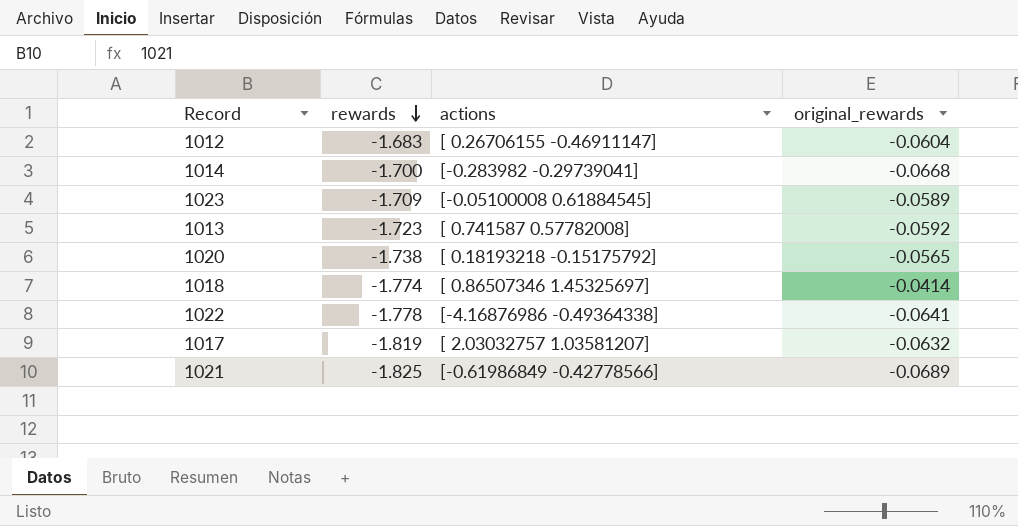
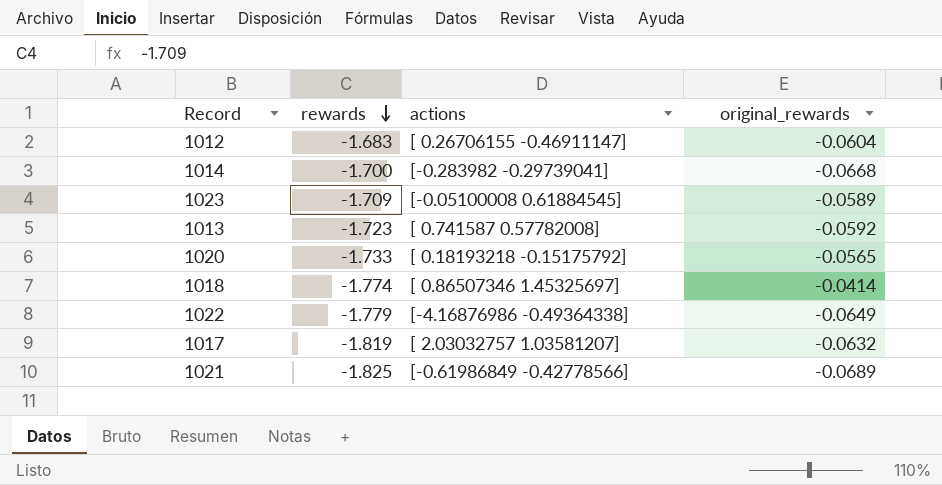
1020 | rewards: -1.738 -> -1.733
1022 | rewards: -1.778 -> -1.779
1022 | original_rewards: -0.0641 -> -0.0649

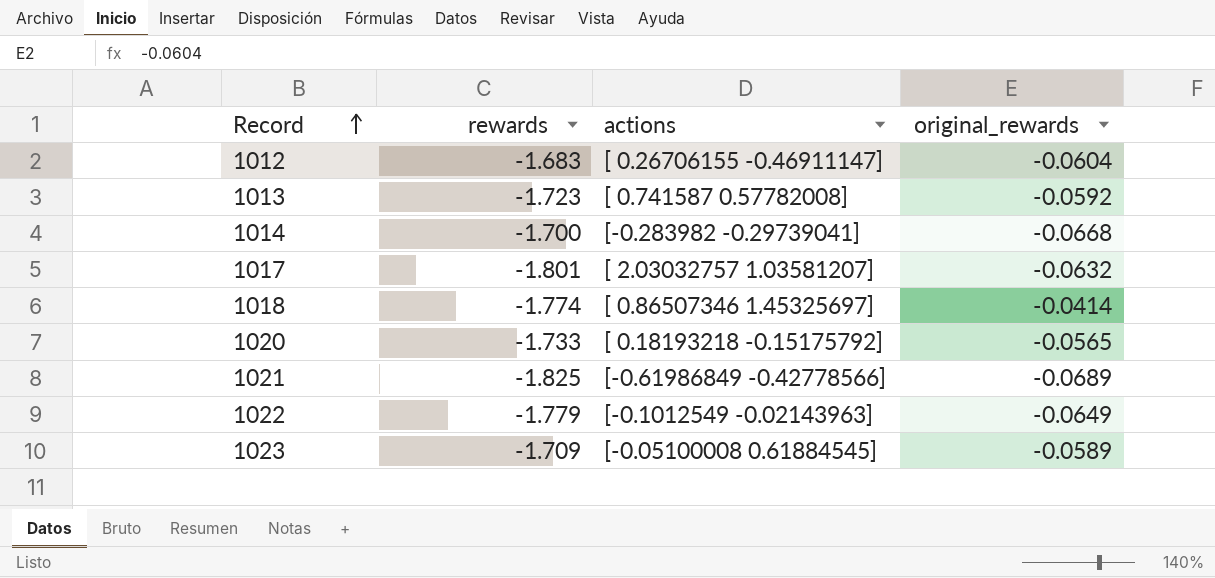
row order: rewards descending -> Record ascending
1017 | rewards: -1.819 -> -1.801
1022 | actions: [-4.16876986 -0.49364338] -> [-0.1012549 -0.02143963]

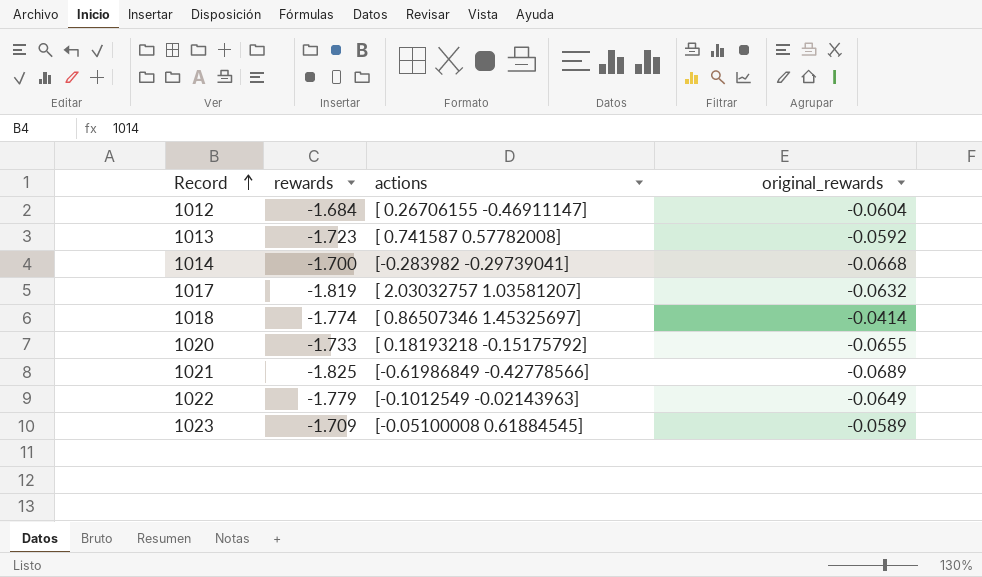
1012 | rewards: -1.683 -> -1.684
1017 | rewards: -1.801 -> -1.819
1020 | original_rewards: -0.0565 -> -0.0655

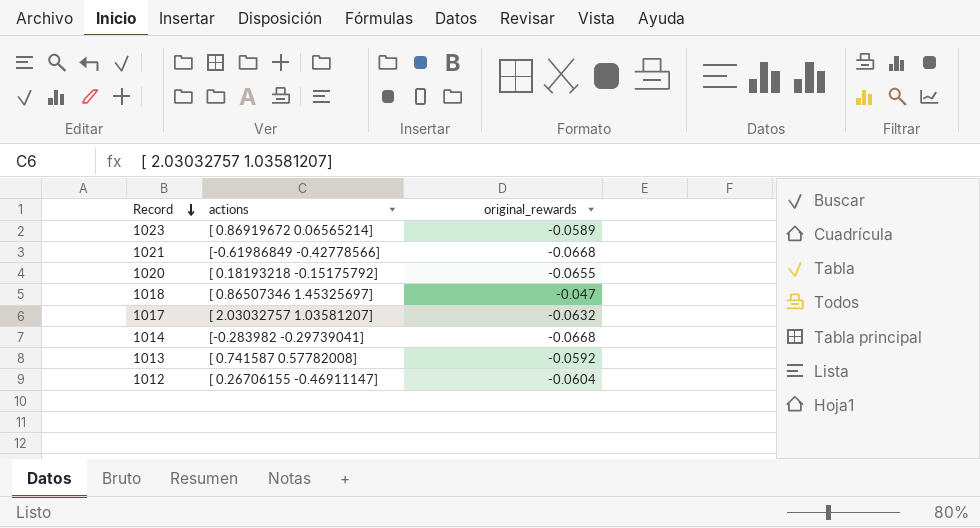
row order: Record ascending -> Record descending
column rewards | position: 2 -> none
row 1022: -1.779 | [-0.1012549 -0.02143963] | -0.0649 -> none
1023 | actions: [-0.05100008 0.61884545] -> [ 0.86919672 0.06565214]
1021 | original_rewards: -0.0689 -> -0.0668
1018 | original_rewards: -0.0414 -> -0.047

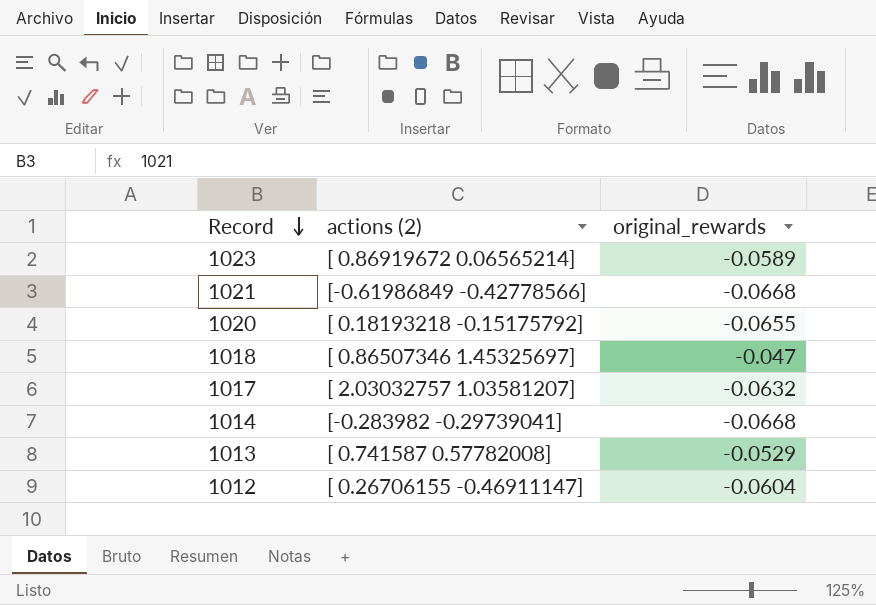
column name: actions -> actions (2)
1013 | original_rewards: -0.0592 -> -0.0529

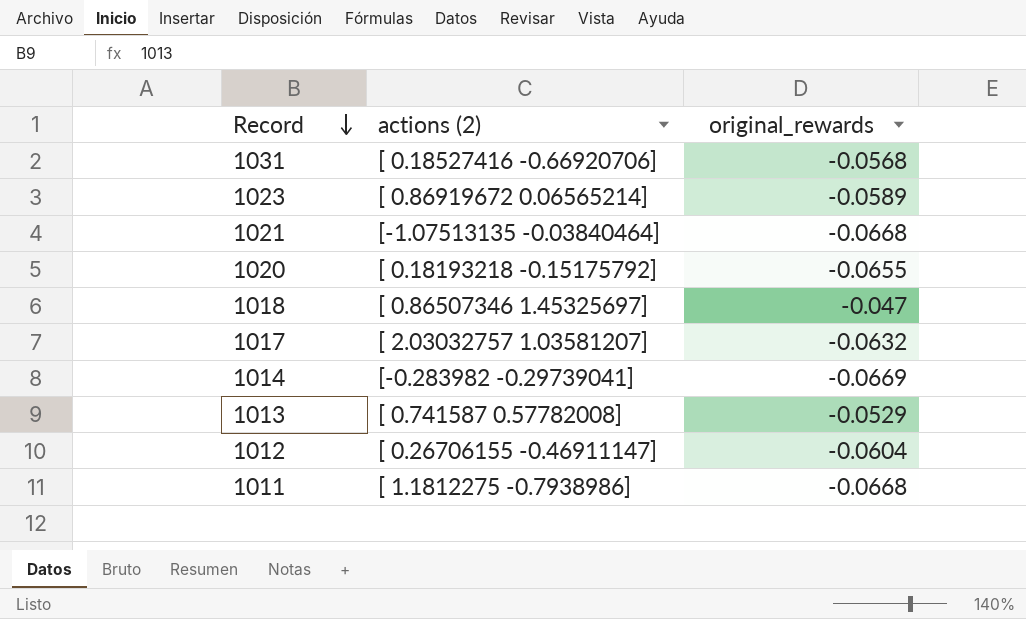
row 1031: none -> [ 0.18527416 -0.66920706] | -0.0568
1021 | actions (2): [-0.61986849 -0.42778566] -> [-1.07513135 -0.03840464]
1014 | original_rewards: -0.0668 -> -0.0669
row 1011: none -> [ 1.1812275 -0.7938986] | -0.0668

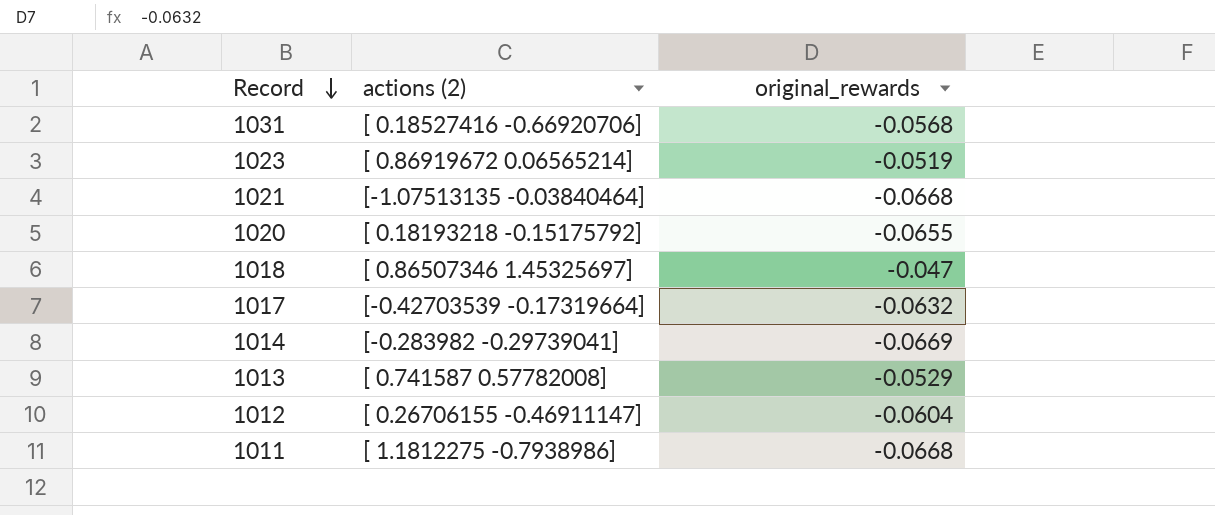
1023 | original_rewards: -0.0589 -> -0.0519
1017 | actions (2): [ 2.03032757 1.03581207] -> [-0.42703539 -0.17319664]

